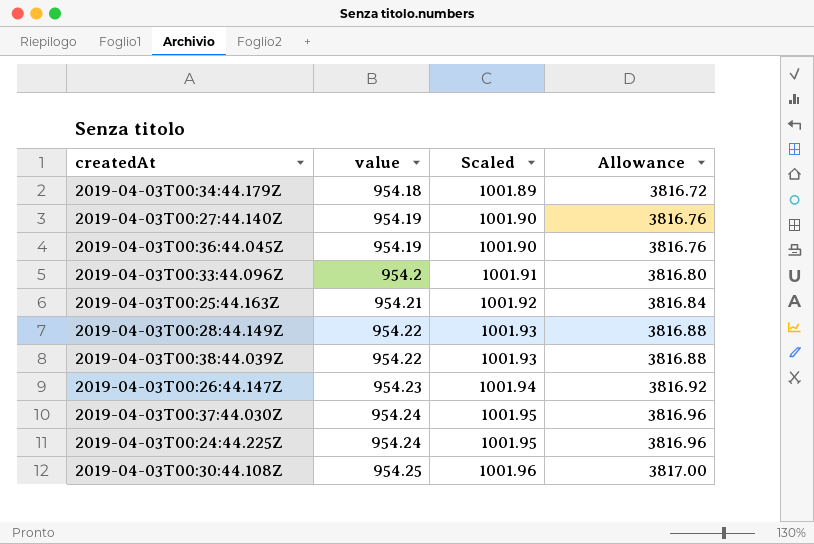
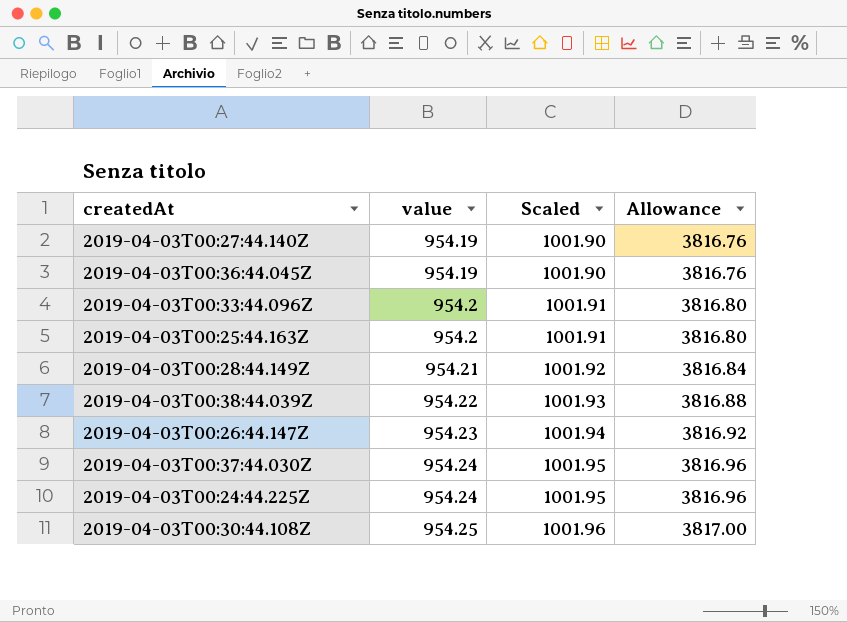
row 2019-04-03T00:34:44.179Z: 954.18 | 1001.89 | 3816.72 -> none
2019-04-03T00:25:44.163Z | value: 954.21 -> 954.2
2019-04-03T00:25:44.163Z | Scaled: 1001.92 -> 1001.91
2019-04-03T00:25:44.163Z | Allowance: 3816.84 -> 3816.80
2019-04-03T00:28:44.149Z | value: 954.22 -> 954.21
2019-04-03T00:28:44.149Z | Scaled: 1001.93 -> 1001.92
2019-04-03T00:28:44.149Z | Allowance: 3816.88 -> 3816.84

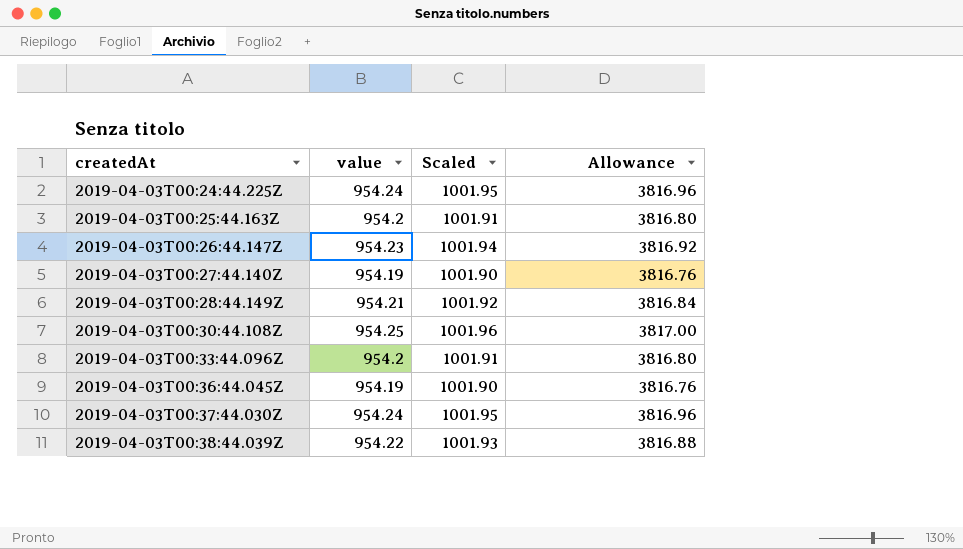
row order: value ascending -> createdAt ascending

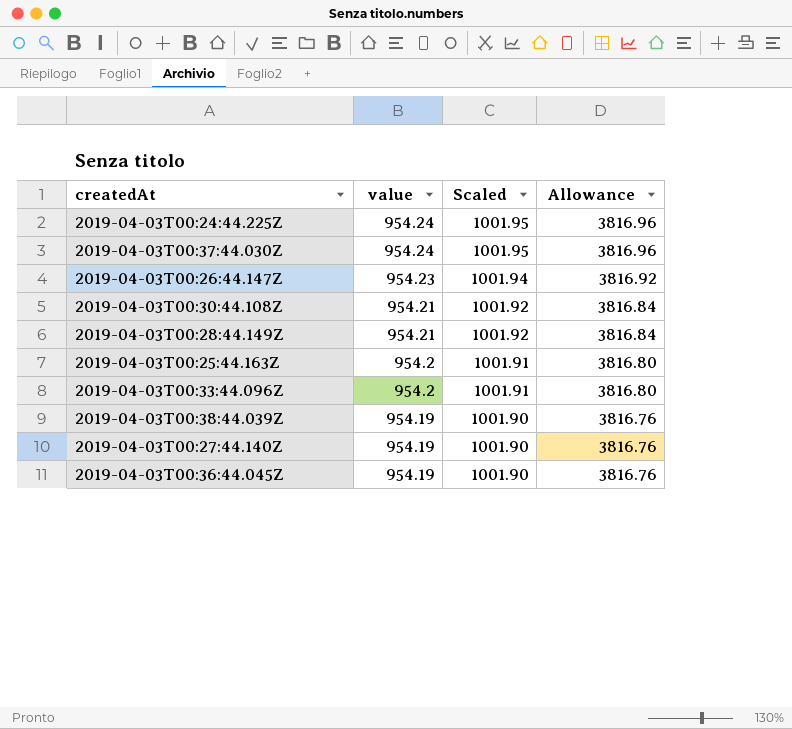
row order: createdAt ascending -> value descending
2019-04-03T00:30:44.108Z | value: 954.25 -> 954.21
2019-04-03T00:30:44.108Z | Scaled: 1001.96 -> 1001.92
2019-04-03T00:30:44.108Z | Allowance: 3817.00 -> 3816.84
2019-04-03T00:38:44.039Z | value: 954.22 -> 954.19
2019-04-03T00:38:44.039Z | Scaled: 1001.93 -> 1001.90
2019-04-03T00:38:44.039Z | Allowance: 3816.88 -> 3816.76

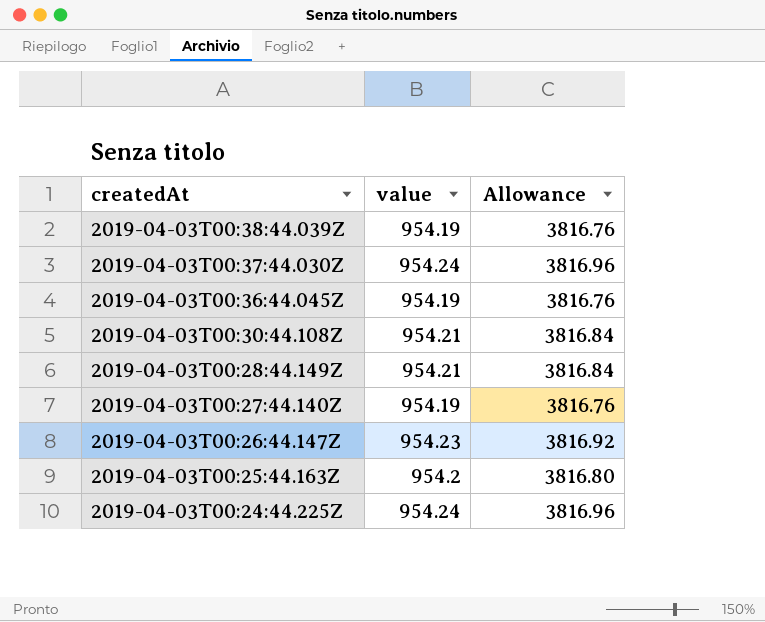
row order: value descending -> createdAt descending
column Scaled | formula: [value] * 1.05 -> none
row 2019-04-03T00:33:44.096Z: 954.2 | 1001.91 | 3816.80 -> none

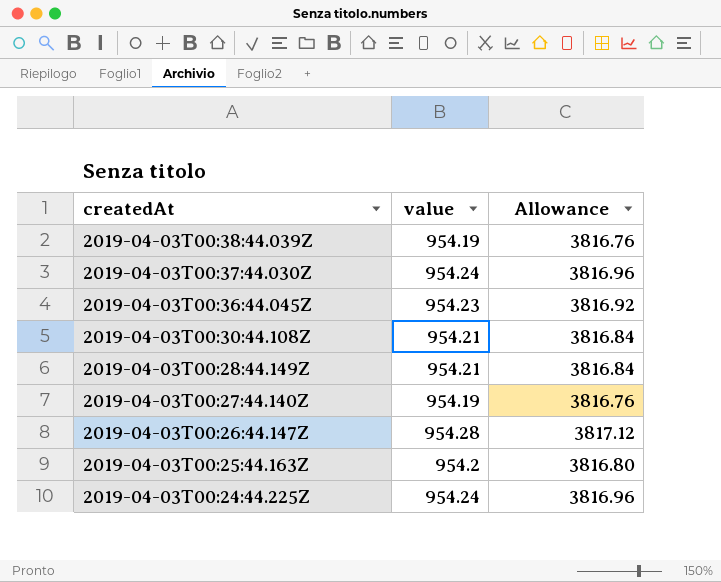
2019-04-03T00:36:44.045Z | value: 954.19 -> 954.23
2019-04-03T00:36:44.045Z | Allowance: 3816.76 -> 3816.92
2019-04-03T00:26:44.147Z | value: 954.23 -> 954.28
2019-04-03T00:26:44.147Z | Allowance: 3816.92 -> 3817.12

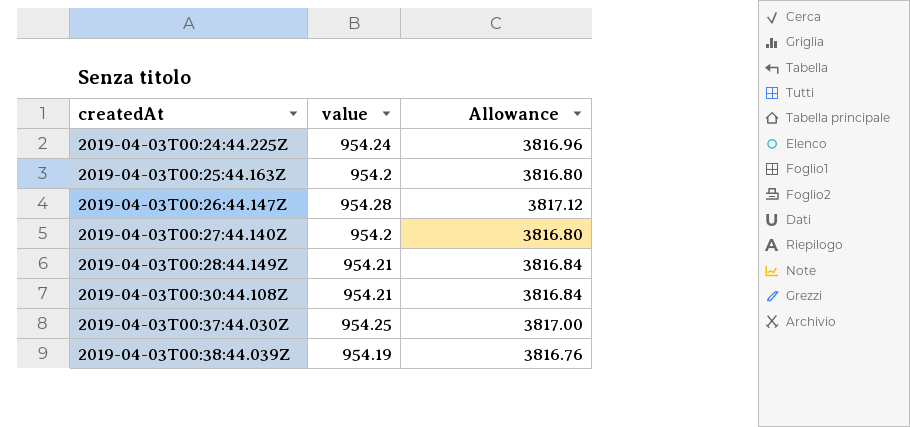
row order: createdAt descending -> createdAt ascending
row 2019-04-03T00:36:44.045Z: 954.23 | 3816.92 -> none
2019-04-03T00:27:44.140Z | value: 954.19 -> 954.2
2019-04-03T00:27:44.140Z | Allowance: 3816.76 -> 3816.80
2019-04-03T00:37:44.030Z | value: 954.24 -> 954.25
2019-04-03T00:37:44.030Z | Allowance: 3816.96 -> 3817.00

